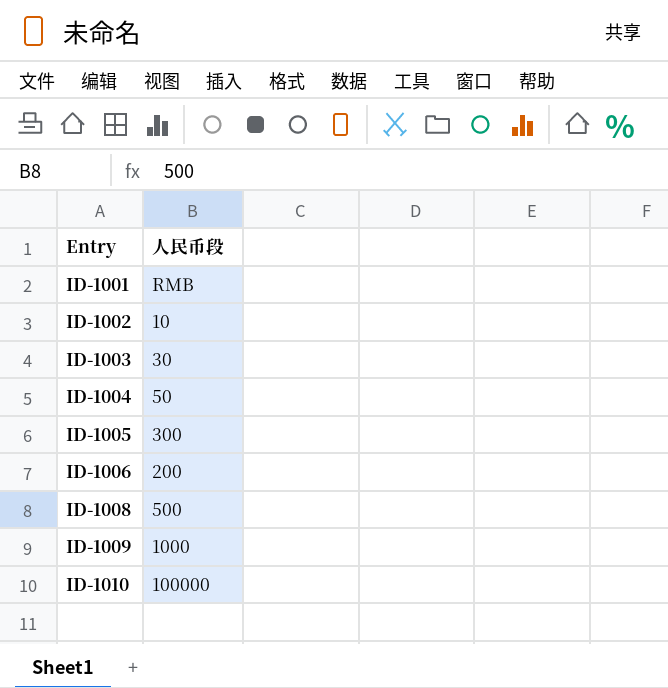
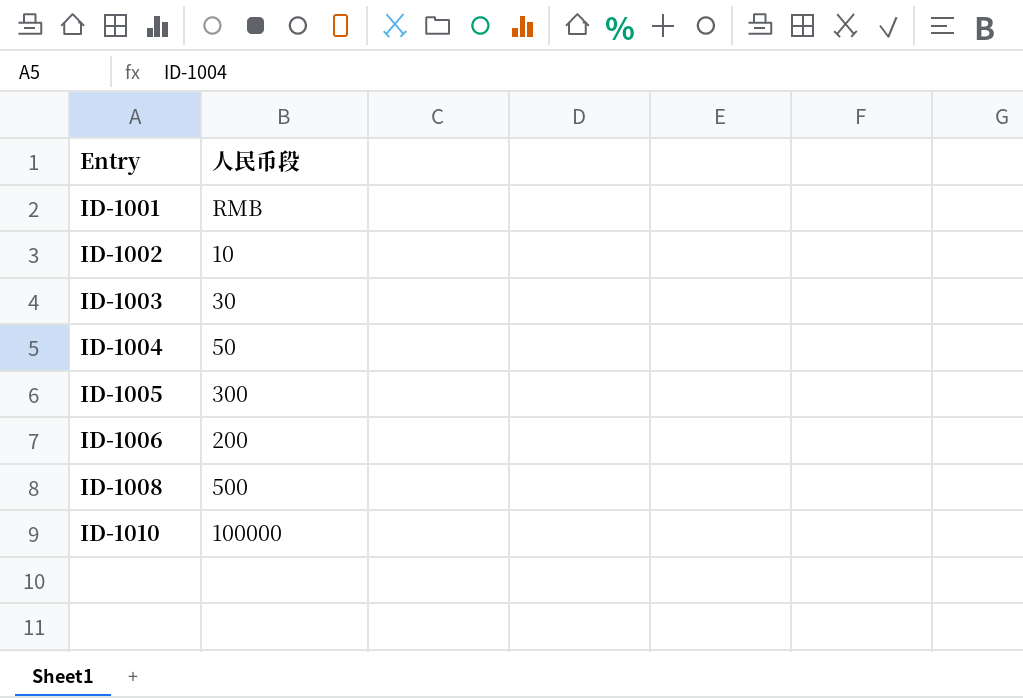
row ID-1009: 1000 -> none

